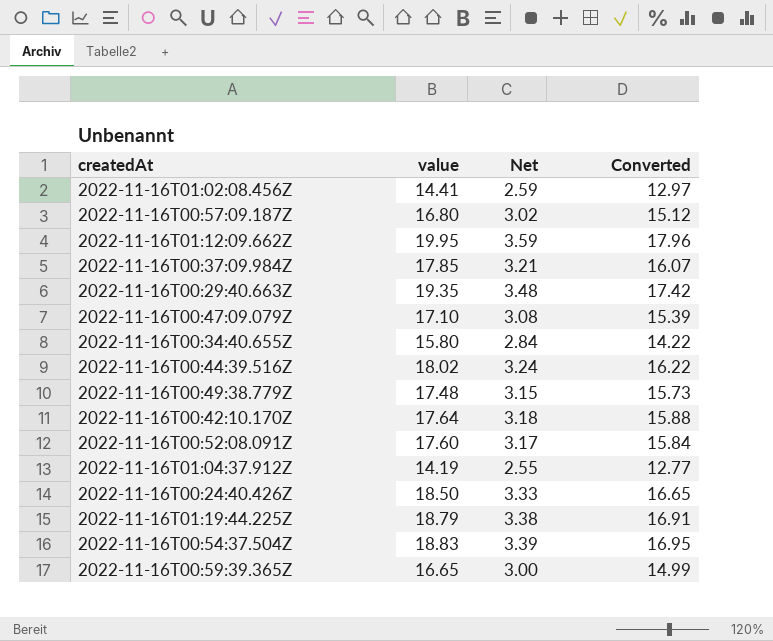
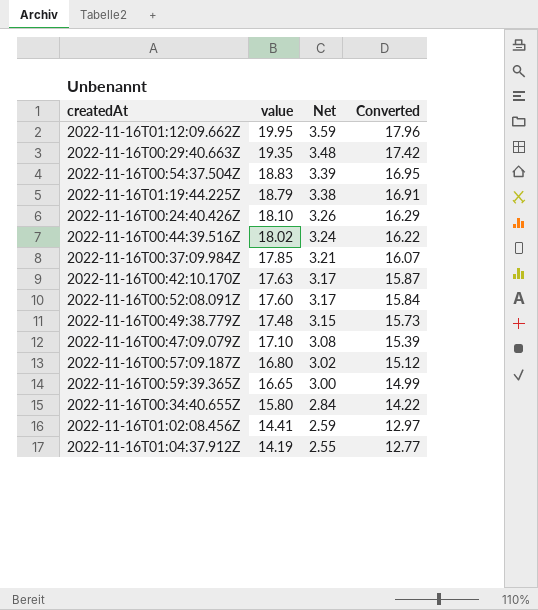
row order: none -> value descending
2022-11-16T00:24:40.426Z | value: 18.50 -> 18.10
2022-11-16T00:24:40.426Z | Net: 3.33 -> 3.26
2022-11-16T00:24:40.426Z | Converted: 16.65 -> 16.29
2022-11-16T00:42:10.170Z | value: 17.64 -> 17.63
2022-11-16T00:42:10.170Z | Net: 3.18 -> 3.17
2022-11-16T00:42:10.170Z | Converted: 15.88 -> 15.87

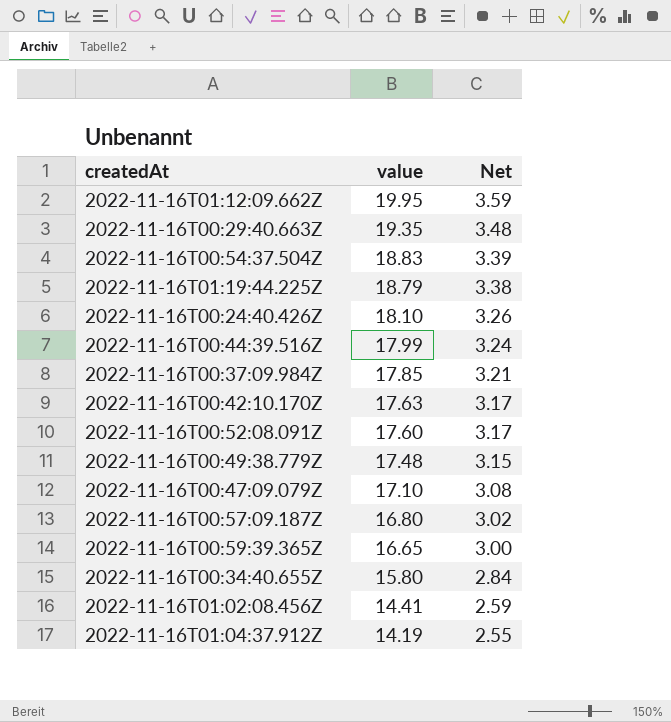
column Converted | formula: [value] * 0.9 -> none
2022-11-16T00:44:39.516Z | value: 18.02 -> 17.99

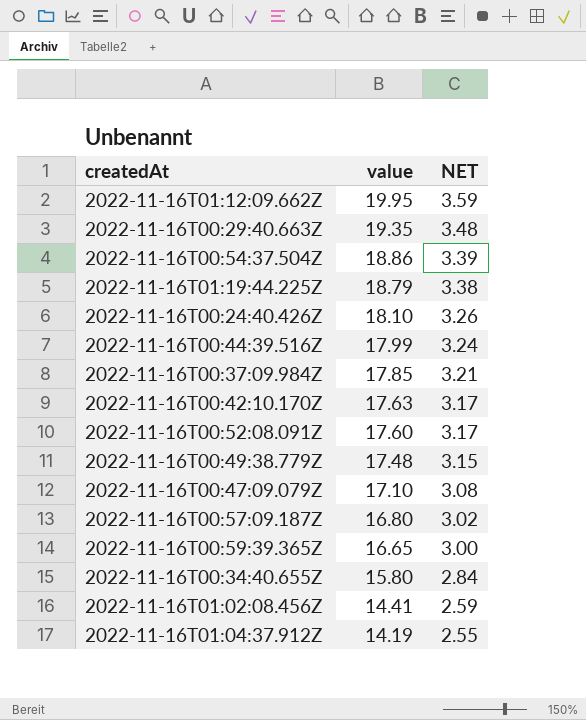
column name: Net -> NET
2022-11-16T00:54:37.504Z | value: 18.83 -> 18.86

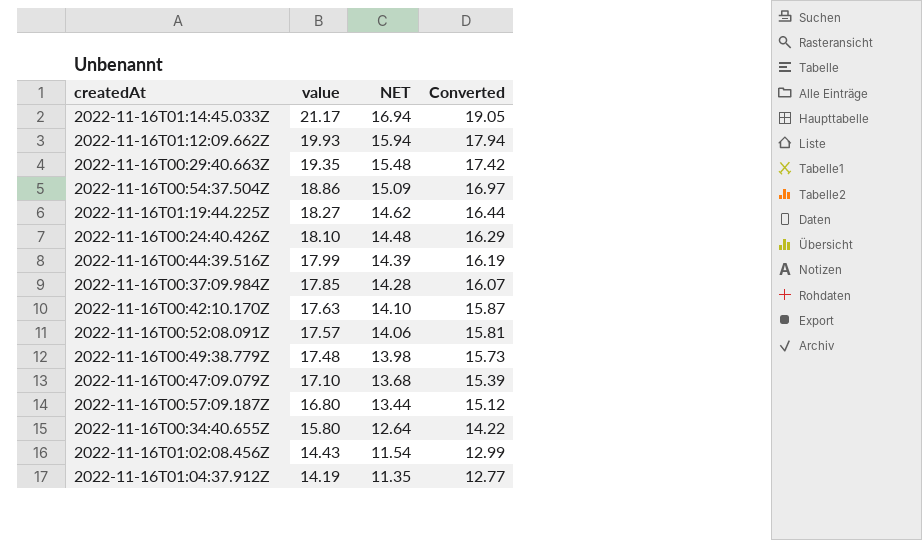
column NET | formula: [value] * 0.18 -> [value] * 0.8
column Converted | formula: none -> [value] * 0.9
row 2022-11-16T00:59:39.365Z: 16.65 | 3.00 -> none
row 2022-11-16T01:14:45.033Z: none -> 21.17 | 16.94 | 19.05
2022-11-16T01:12:09.662Z | value: 19.95 -> 19.93
2022-11-16T01:19:44.225Z | value: 18.79 -> 18.27
2022-11-16T00:52:08.091Z | value: 17.60 -> 17.57
2022-11-16T01:02:08.456Z | value: 14.41 -> 14.43

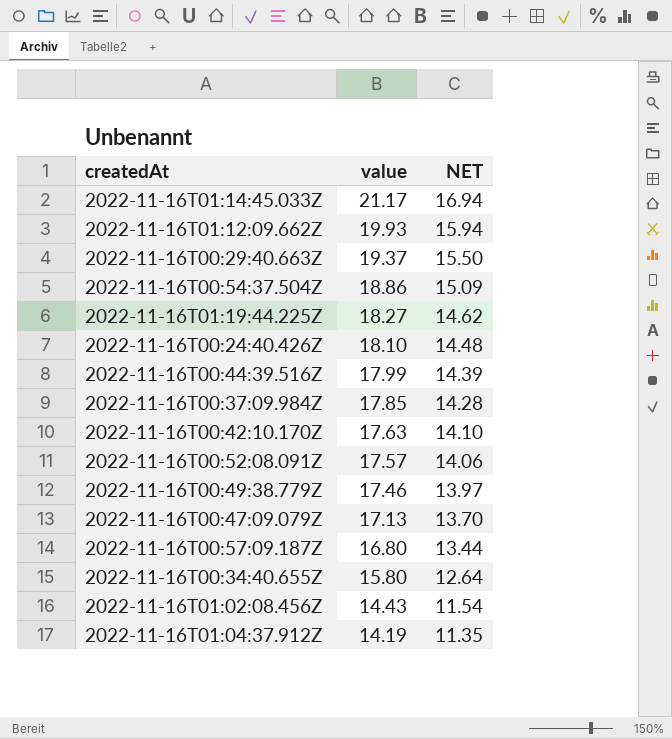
column Converted | formula: [value] * 0.9 -> none
2022-11-16T00:29:40.663Z | value: 19.35 -> 19.37
2022-11-16T00:29:40.663Z | NET: 15.48 -> 15.50
2022-11-16T00:49:38.779Z | value: 17.48 -> 17.46
2022-11-16T00:49:38.779Z | NET: 13.98 -> 13.97
2022-11-16T00:47:09.079Z | value: 17.10 -> 17.13
2022-11-16T00:47:09.079Z | NET: 13.68 -> 13.70

